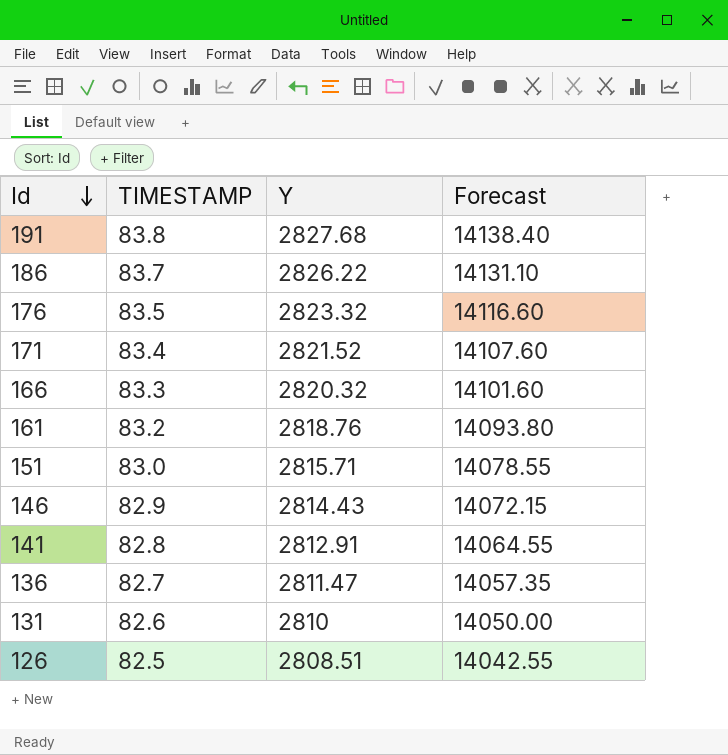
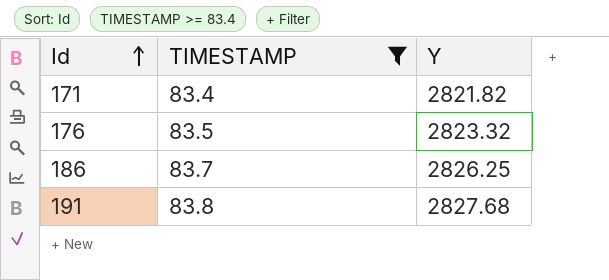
filter: none -> TIMESTAMP >= 83.4
row order: Id descending -> Id ascending
column Forecast | formula: [Y] * 5 -> none
171 | Y: 2821.52 -> 2821.82
186 | Y: 2826.22 -> 2826.25

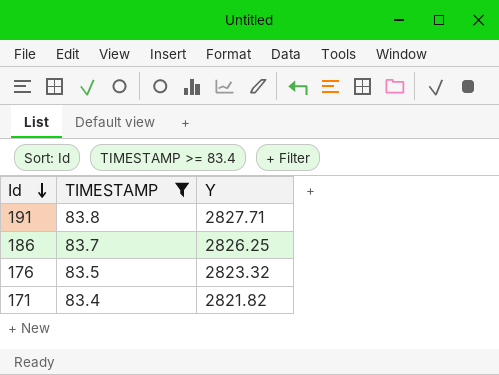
row order: Id ascending -> Id descending
191 | Y: 2827.68 -> 2827.71

